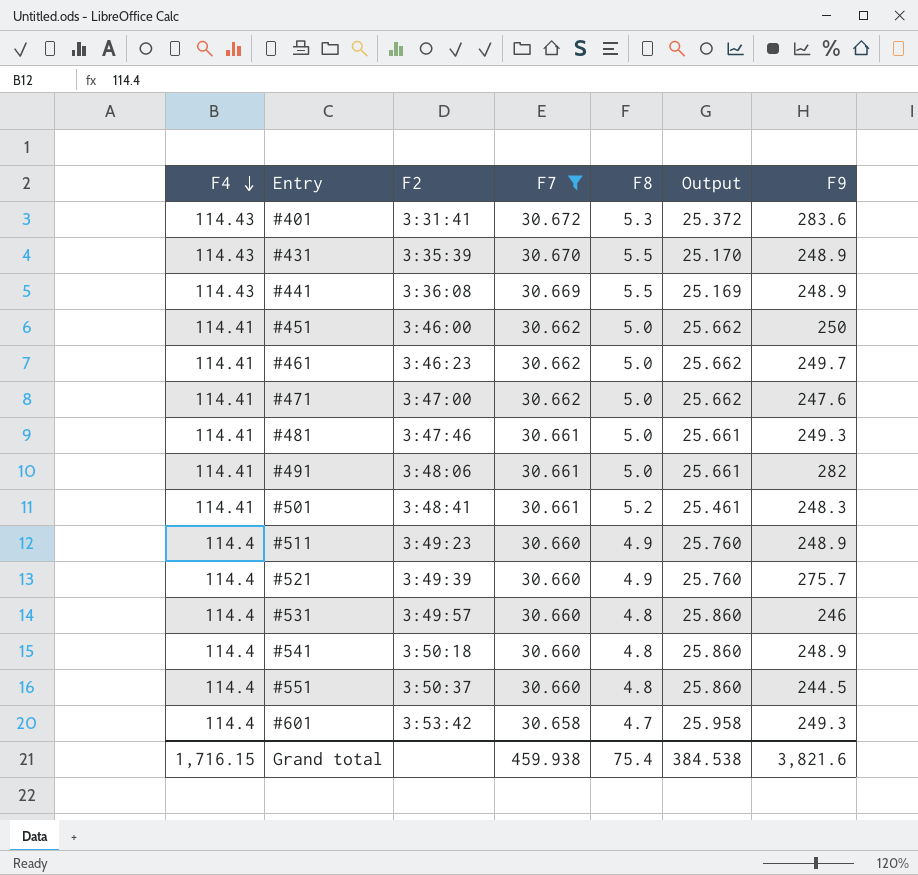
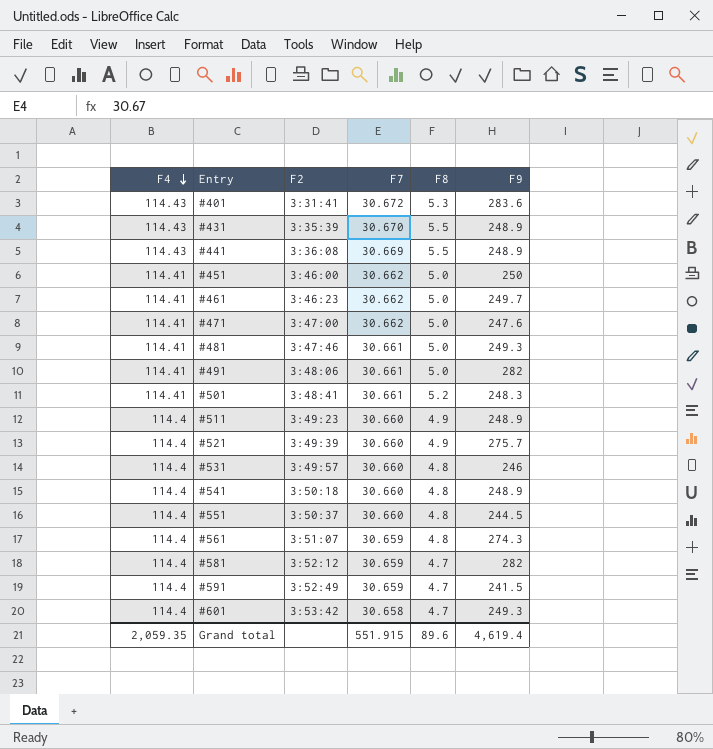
filter: F7 != 30.659 -> none
column Output | formula: [F7] - [F8] -> none
Grand total | F4: 1,716.15 -> 2,059.35
Grand total | F7: 459.938 -> 551.915
Grand total | F8: 75.4 -> 89.6
Grand total | F9: 3,821.6 -> 4,619.4

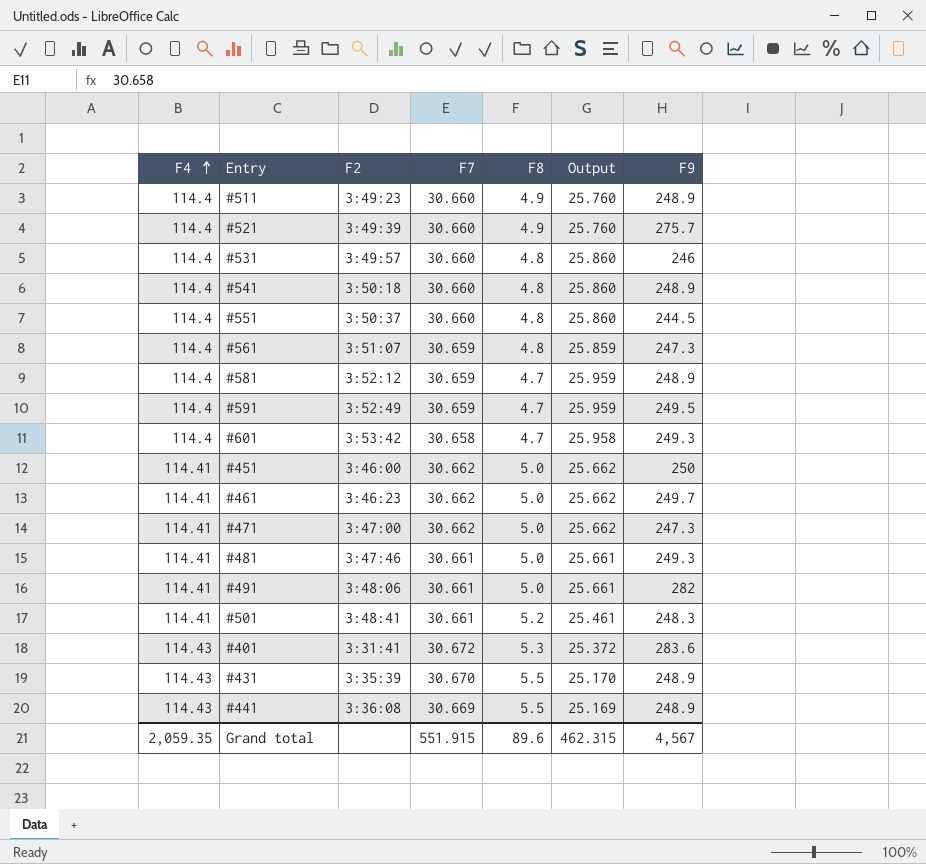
row order: F4 descending -> F4 ascending
column Output | formula: none -> [F7] - [F8]
#561 | F9: 274.3 -> 247.3
#581 | F9: 282 -> 248.9
#591 | F9: 241.5 -> 249.5
#471 | F9: 247.6 -> 247.3
Grand total | F9: 4,619.4 -> 4,567

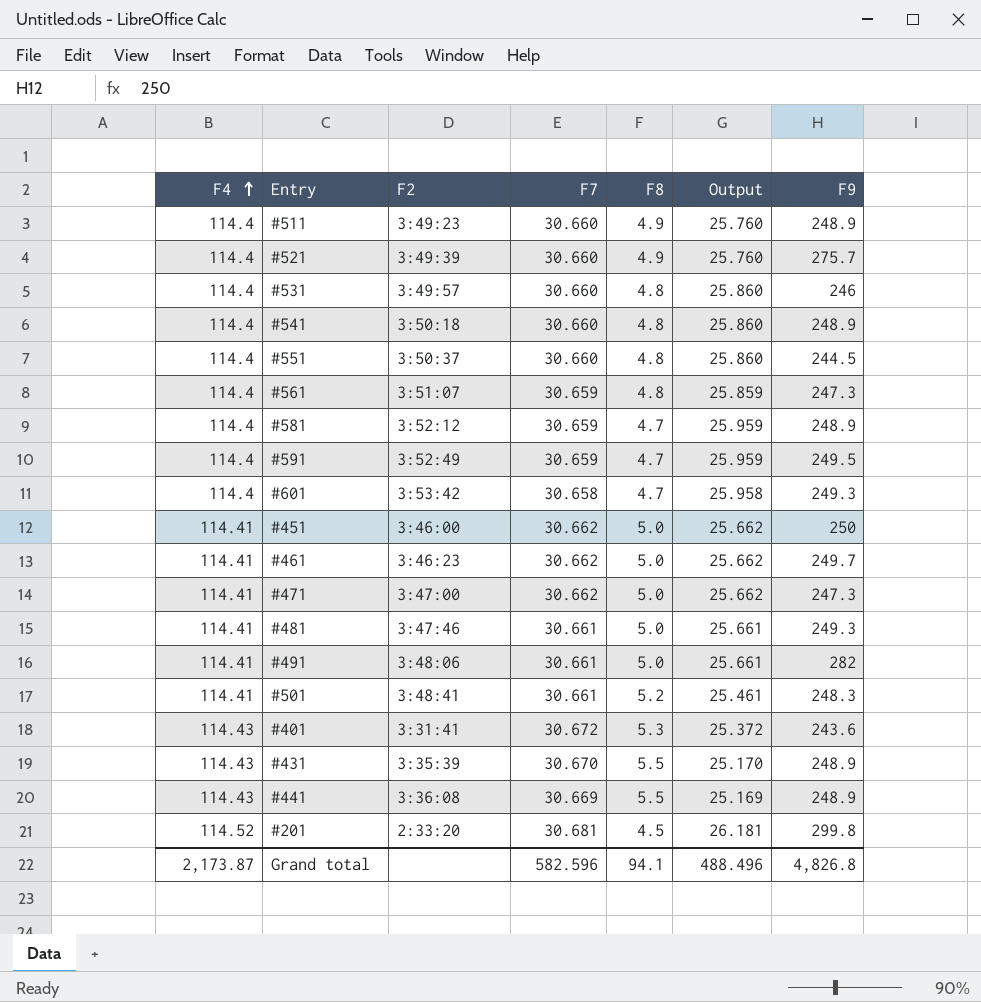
#401 | F9: 283.6 -> 243.6
row #201: none -> 114.52 | 2:33:20 | 30.681 | 4.5 | 26.181 | 299.8
Grand total | F4: 2,059.35 -> 2,173.87
Grand total | F7: 551.915 -> 582.596
Grand total | F8: 89.6 -> 94.1
Grand total | Output: 462.315 -> 488.496
Grand total | F9: 4,567 -> 4,826.8

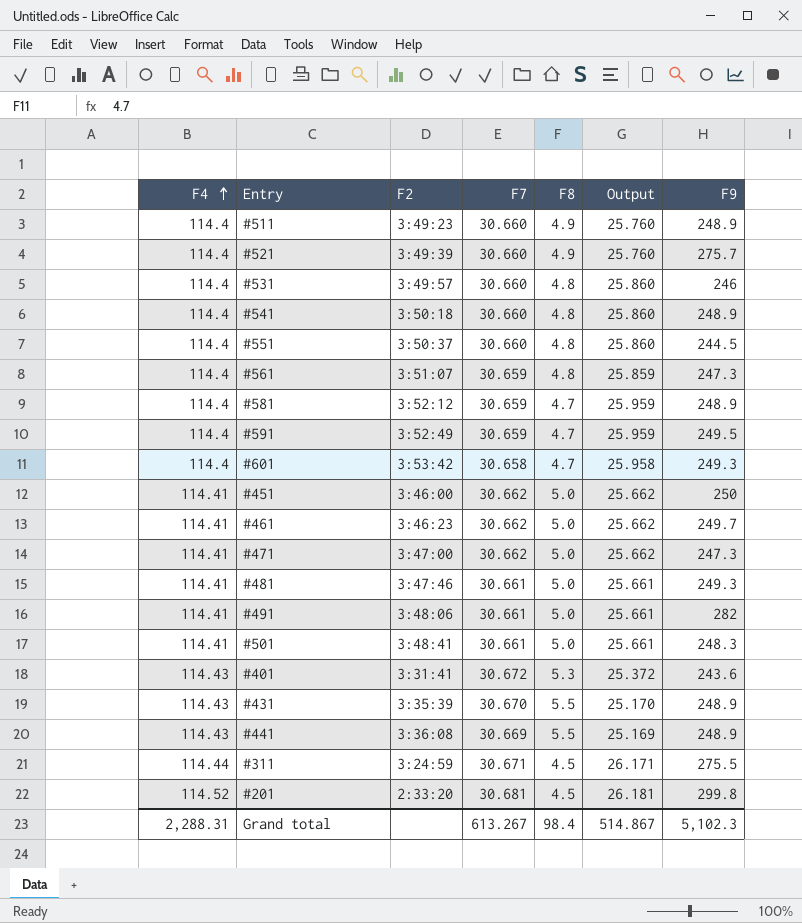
#501 | F8: 5.2 -> 5.0
#501 | Output: 25.461 -> 25.661
row #311: none -> 114.44 | 3:24:59 | 30.671 | 4.5 | 26.171 | 275.5
Grand total | F4: 2,173.87 -> 2,288.31
Grand total | F7: 582.596 -> 613.267
Grand total | F8: 94.1 -> 98.4
Grand total | Output: 488.496 -> 514.867
Grand total | F9: 4,826.8 -> 5,102.3

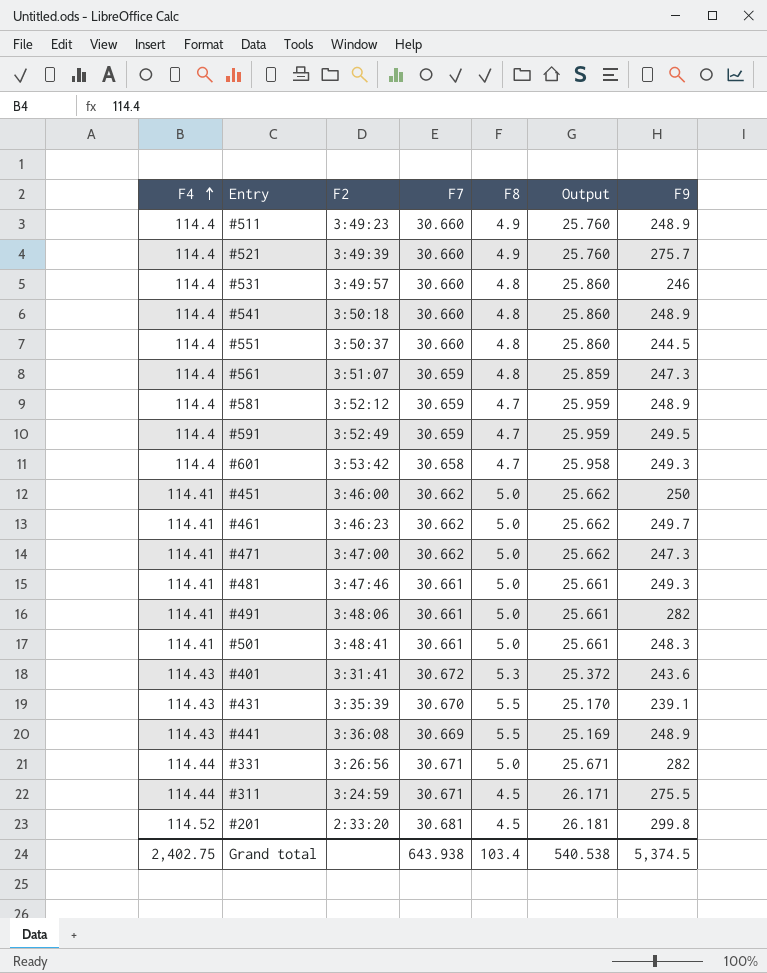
#431 | F9: 248.9 -> 239.1
row #331: none -> 114.44 | 3:26:56 | 30.671 | 5.0 | 25.671 | 282
Grand total | F4: 2,288.31 -> 2,402.75
Grand total | F7: 613.267 -> 643.938
Grand total | F8: 98.4 -> 103.4
Grand total | Output: 514.867 -> 540.538
Grand total | F9: 5,102.3 -> 5,374.5

